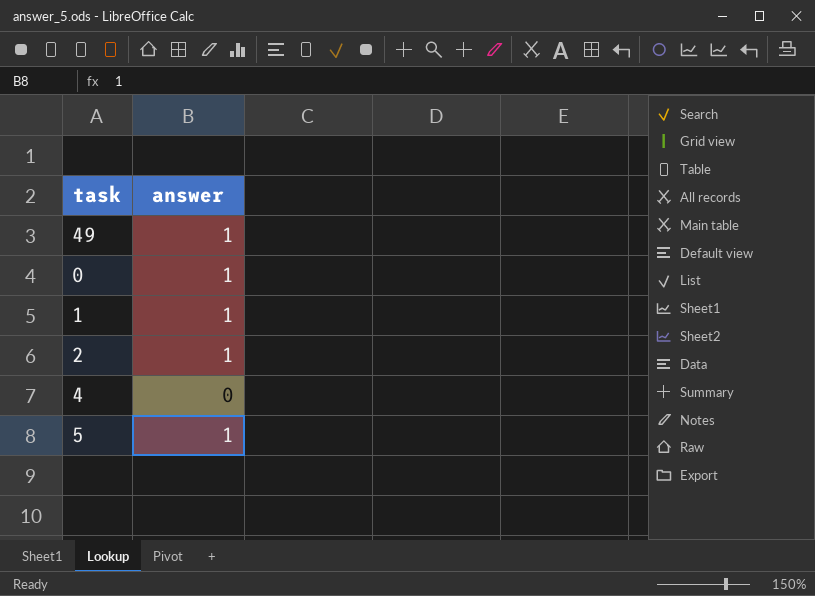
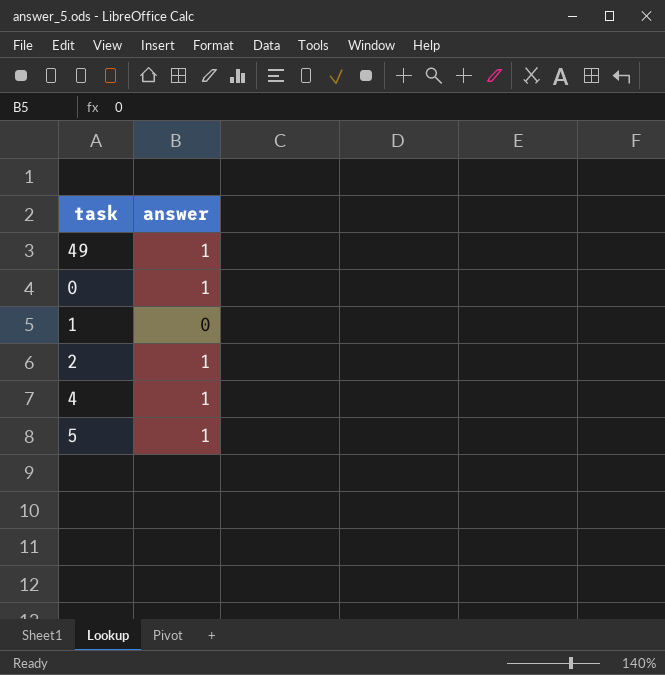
1 | answer: 1 -> 0
4 | answer: 0 -> 1

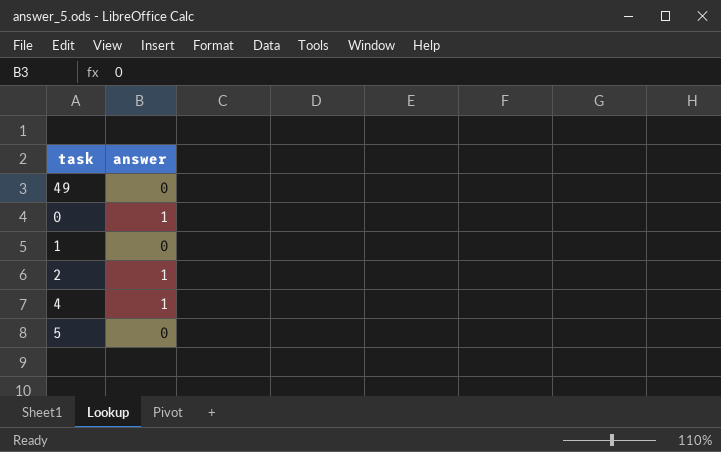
49 | answer: 1 -> 0
5 | answer: 1 -> 0

